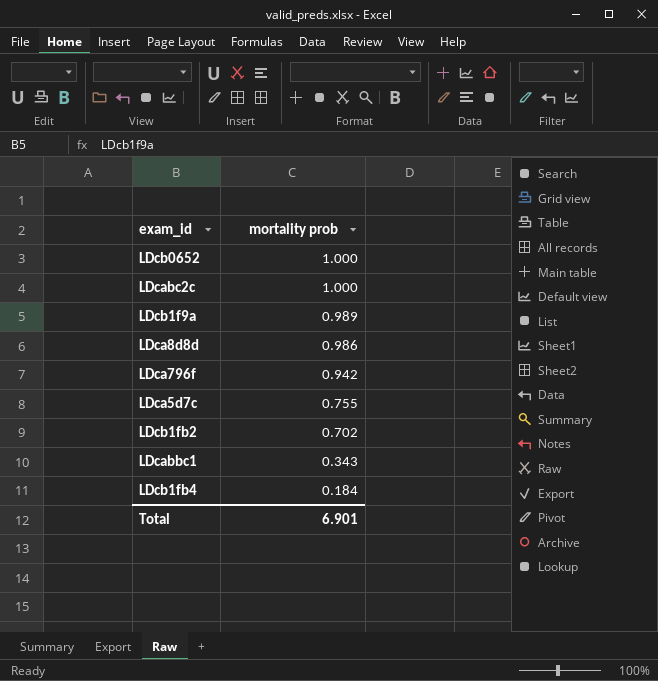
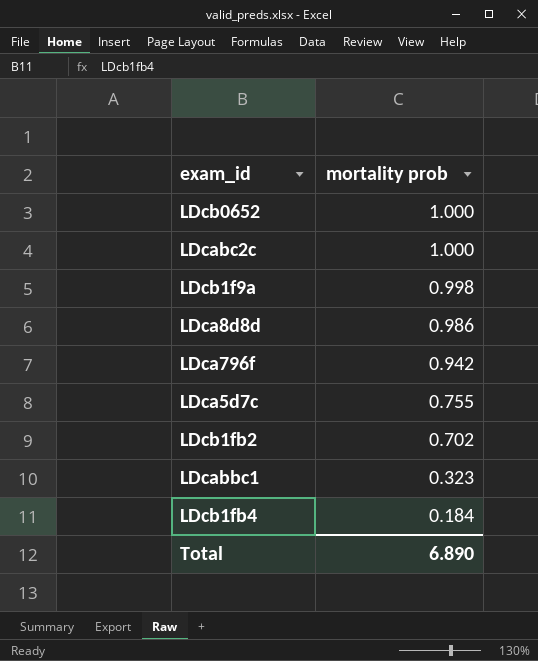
LDcb1f9a | mortality prob: 0.989 -> 0.998
LDcabbc1 | mortality prob: 0.343 -> 0.323
Total | mortality prob: 6.901 -> 6.890

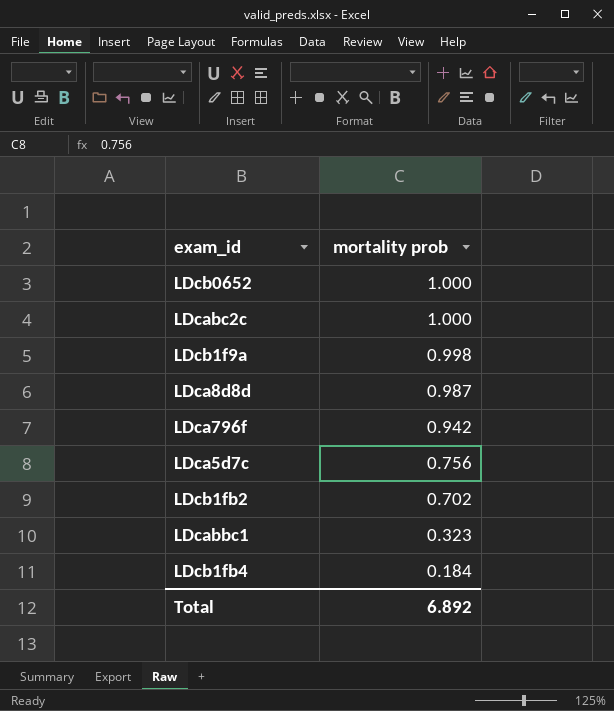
LDca8d8d | mortality prob: 0.986 -> 0.987
LDca5d7c | mortality prob: 0.755 -> 0.756
Total | mortality prob: 6.890 -> 6.892

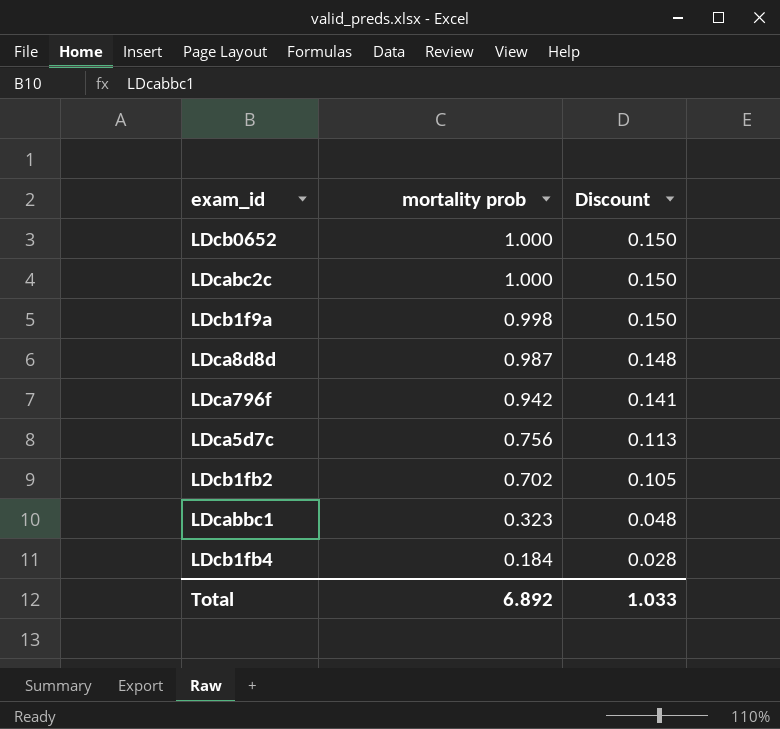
column Discount | formula: none -> [mortality prob] * 0.15

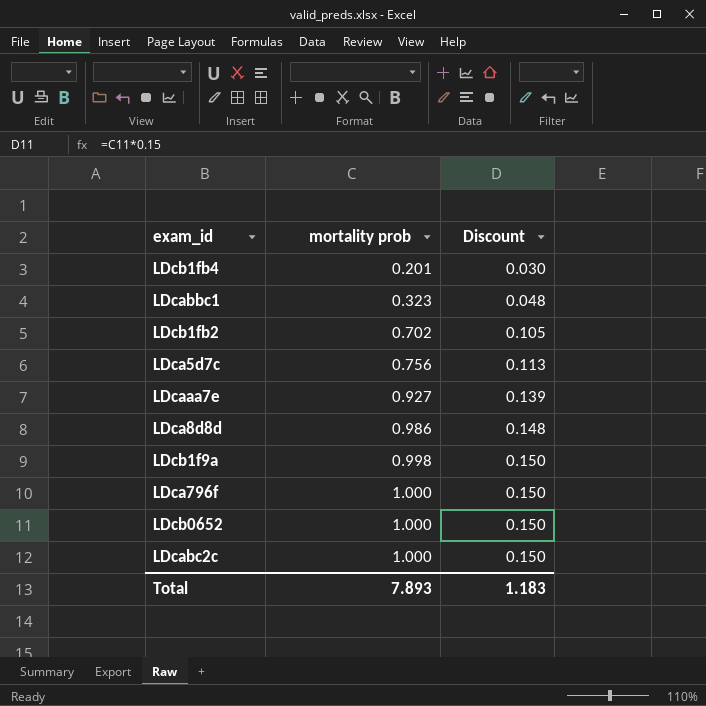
row order: mortality prob descending -> mortality prob ascending
LDcb1fb4 | mortality prob: 0.184 -> 0.201
LDcb1fb4 | Discount: 0.028 -> 0.030
row LDcaaa7e: none -> 0.927 | 0.139
LDca8d8d | mortality prob: 0.987 -> 0.986
LDca796f | mortality prob: 0.942 -> 1.000
LDca796f | Discount: 0.141 -> 0.150
Total | mortality prob: 6.892 -> 7.893
Total | Discount: 1.033 -> 1.183

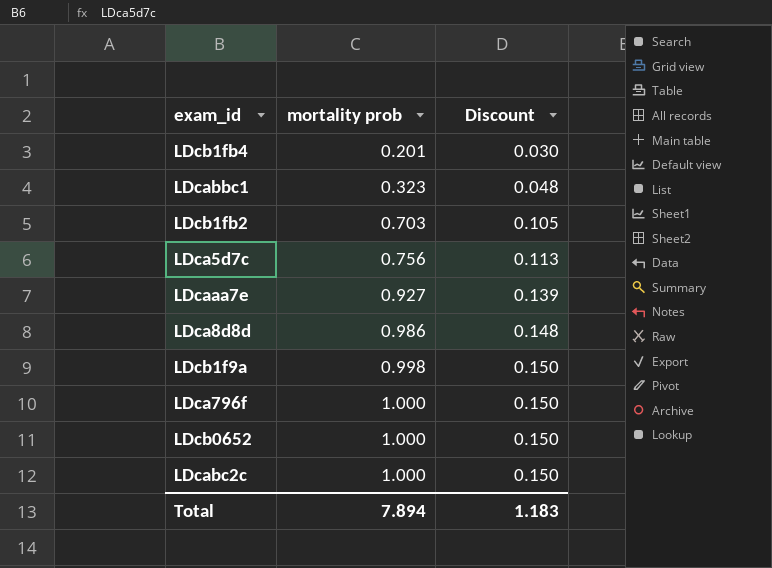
LDcb1fb2 | mortality prob: 0.702 -> 0.703
Total | mortality prob: 7.893 -> 7.894

